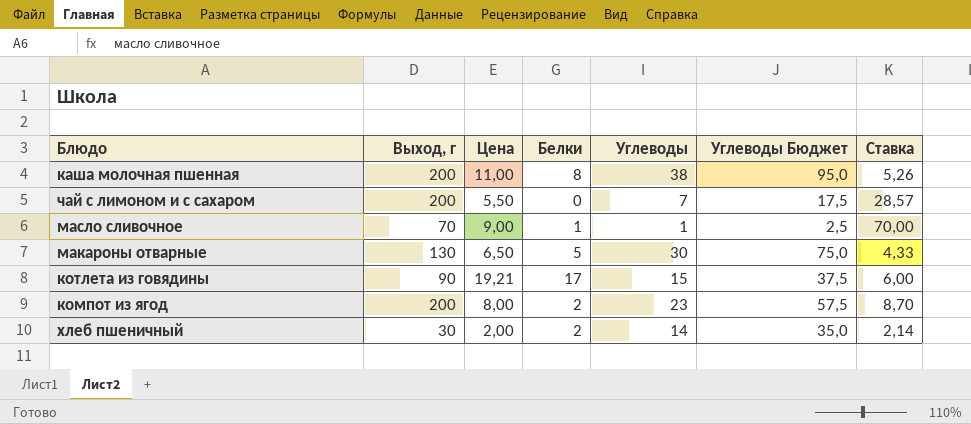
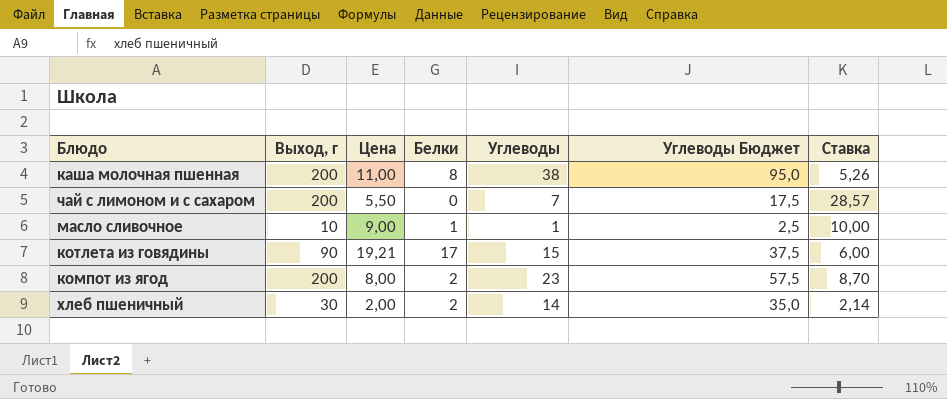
row макароны отварные: 130 | 6,50 | 5 | 30 | 75,0 | 4,33 -> none
масло сливочное | Выход, г: 70 -> 10
масло сливочное | Ставка: 70,00 -> 10,00

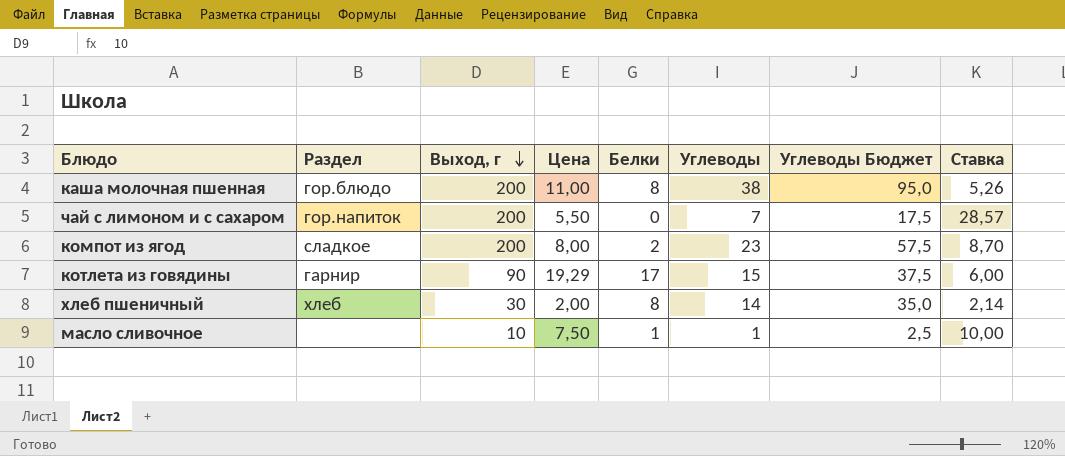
row order: none -> Выход, г descending
column Раздел | position: none -> 2
котлета из говядины | Цена: 19,21 -> 19,29
хлеб пшеничный | Белки: 2 -> 8
масло сливочное | Цена: 9,00 -> 7,50

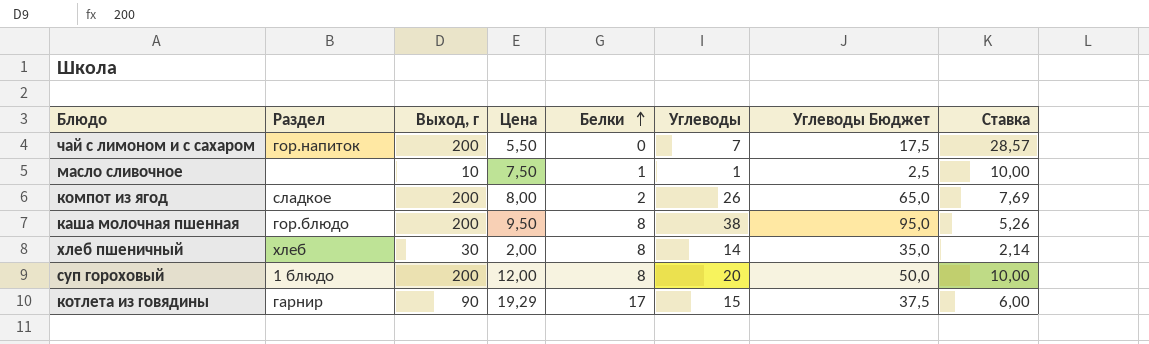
row order: Выход, г descending -> Белки ascending
компот из ягод | Углеводы: 23 -> 26
компот из ягод | Углеводы Бюджет: 57,5 -> 65,0
компот из ягод | Ставка: 8,70 -> 7,69
каша молочная пшенная | Цена: 11,00 -> 9,50
row суп гороховый: none -> 1 блюдо | 200 | 12,00 | 8 | 20 | 50,0 | 10,00

